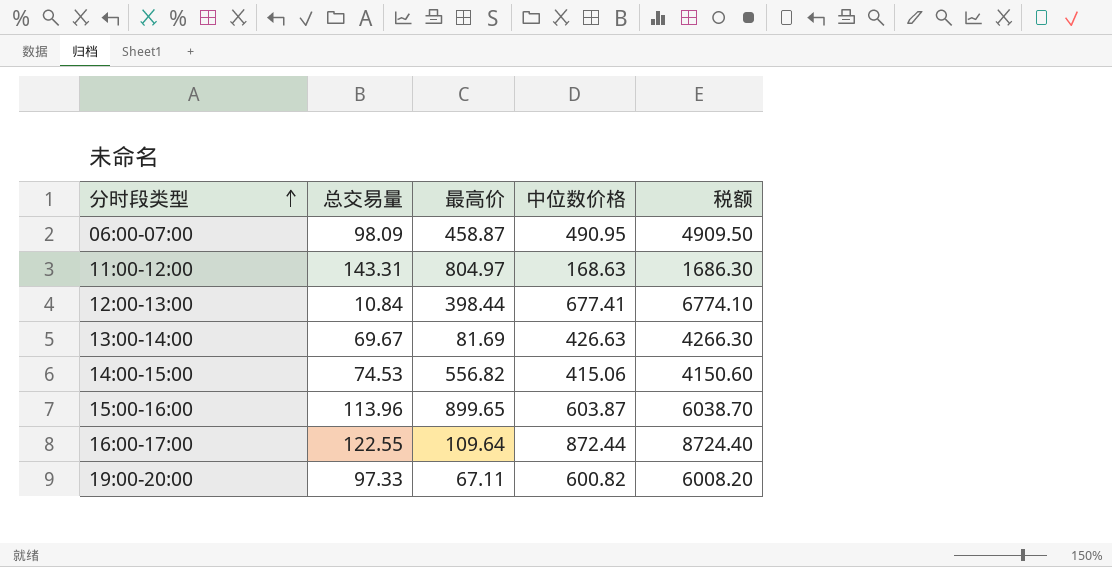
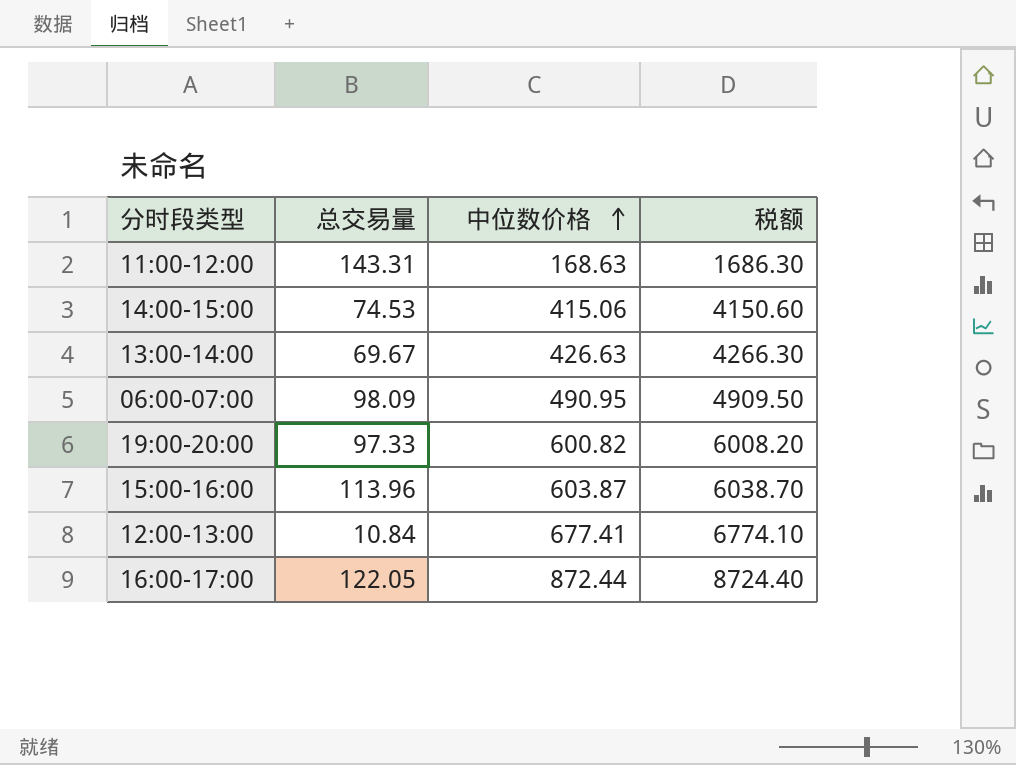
row order: 分时段类型 ascending -> 中位数价格 ascending
column 最高价 | position: 3 -> none
16:00-17:00 | 总交易量: 122.55 -> 122.05

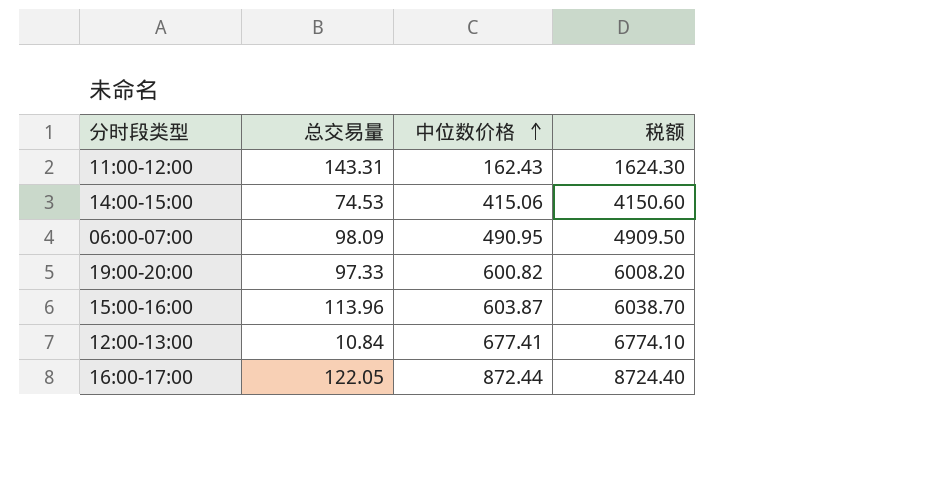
row 13:00-14:00: 69.67 | 426.63 | 4266.30 -> none
11:00-12:00 | 中位数价格: 168.63 -> 162.43
11:00-12:00 | 税额: 1686.30 -> 1624.30

